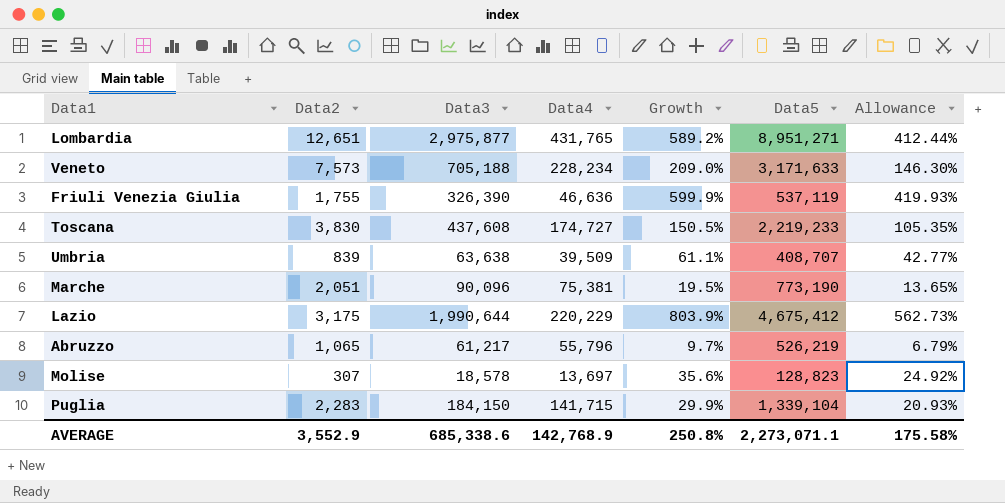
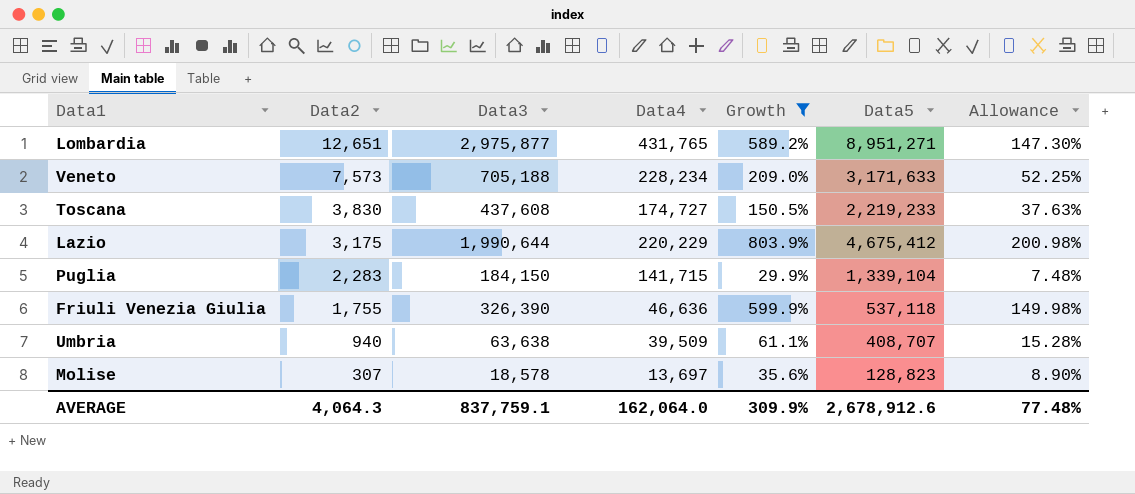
filter: none -> Growth >= 29.9%
row order: none -> Data2 descending
column Allowance | formula: [Growth] * 0.7 -> [Growth] * 0.25
Friuli Venezia Giulia | Data5: 537,119 -> 537,118
Umbria | Data2: 839 -> 940
AVERAGE | Data2: 3,552.9 -> 4,064.3
AVERAGE | Data3: 685,338.6 -> 837,759.1
AVERAGE | Data4: 142,768.9 -> 162,064.0
AVERAGE | Growth: 250.8% -> 309.9%
AVERAGE | Data5: 2,273,071.1 -> 2,678,912.6
AVERAGE | Allowance: 175.58% -> 77.48%

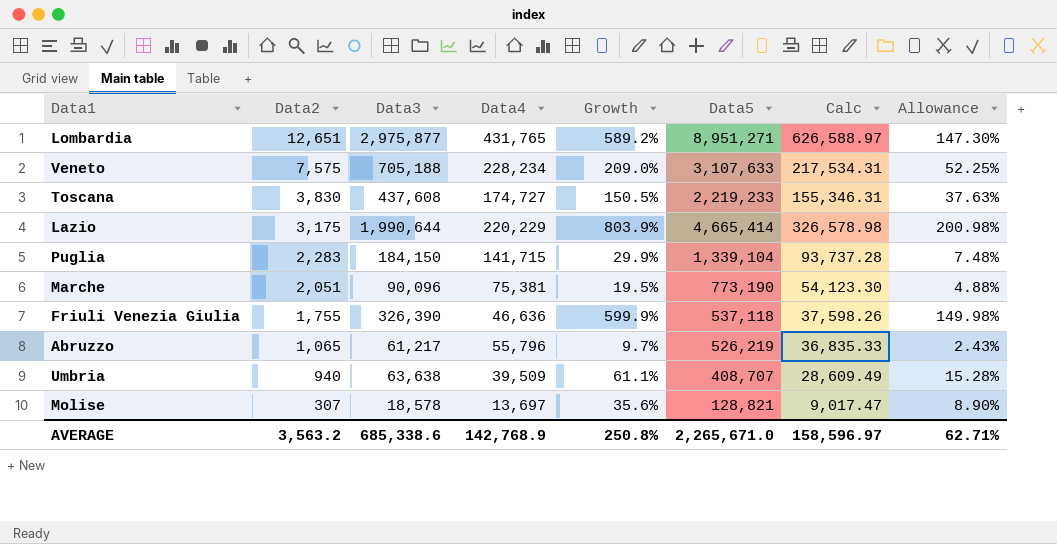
filter: Growth >= 29.9% -> none
column Calc | formula: none -> [Data5] * 0.07
Veneto | Data2: 7,573 -> 7,575
Veneto | Data5: 3,171,633 -> 3,107,633
Lazio | Data5: 4,675,412 -> 4,665,414
Molise | Data5: 128,823 -> 128,821
AVERAGE | Data2: 4,064.3 -> 3,563.2
AVERAGE | Data3: 837,759.1 -> 685,338.6
AVERAGE | Data4: 162,064.0 -> 142,768.9
AVERAGE | Growth: 309.9% -> 250.8%
AVERAGE | Data5: 2,678,912.6 -> 2,265,671.0
AVERAGE | Allowance: 77.48% -> 62.71%

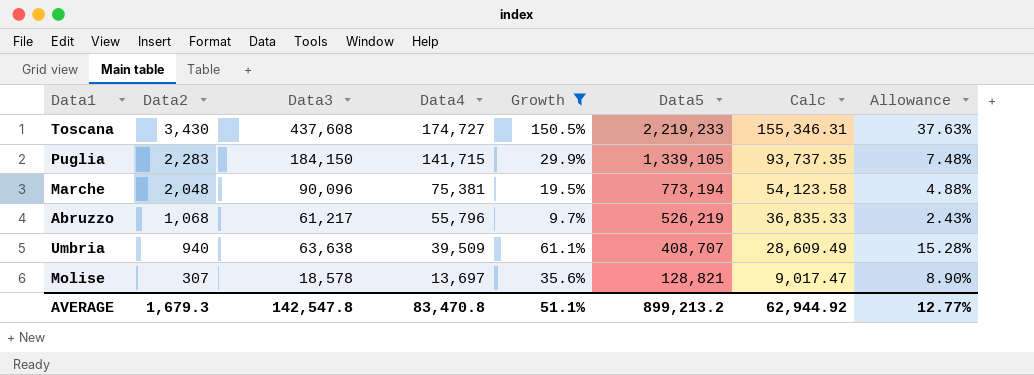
filter: none -> Growth <= 150.5%
Toscana | Data2: 3,830 -> 3,430
Puglia | Data5: 1,339,104 -> 1,339,105
Puglia | Calc: 93,737.28 -> 93,737.35
Marche | Data2: 2,051 -> 2,048
Marche | Data5: 773,190 -> 773,194
Marche | Calc: 54,123.30 -> 54,123.58
Abruzzo | Data2: 1,065 -> 1,068
AVERAGE | Data2: 3,563.2 -> 1,679.3
AVERAGE | Data3: 685,338.6 -> 142,547.8
AVERAGE | Data4: 142,768.9 -> 83,470.8
AVERAGE | Growth: 250.8% -> 51.1%
AVERAGE | Data5: 2,265,671.0 -> 899,213.2
AVERAGE | Calc: 158,596.97 -> 62,944.92
AVERAGE | Allowance: 62.71% -> 12.77%

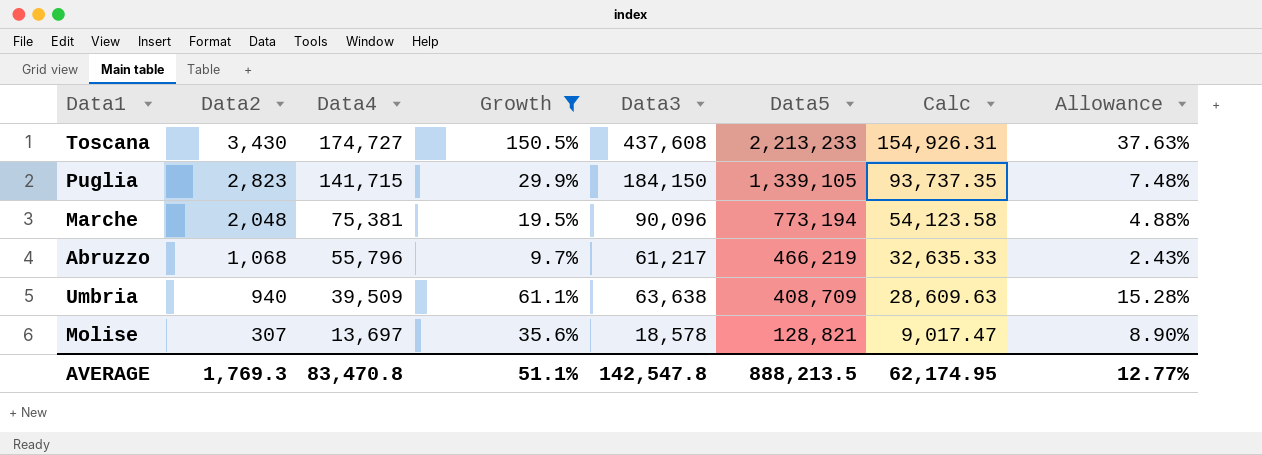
column Data3 | position: 3 -> 5
Toscana | Data5: 2,219,233 -> 2,213,233
Toscana | Calc: 155,346.31 -> 154,926.31
Puglia | Data2: 2,283 -> 2,823
Abruzzo | Data5: 526,219 -> 466,219
Abruzzo | Calc: 36,835.33 -> 32,635.33
Umbria | Data5: 408,707 -> 408,709
Umbria | Calc: 28,609.49 -> 28,609.63
AVERAGE | Data2: 1,679.3 -> 1,769.3
AVERAGE | Data5: 899,213.2 -> 888,213.5
AVERAGE | Calc: 62,944.92 -> 62,174.95

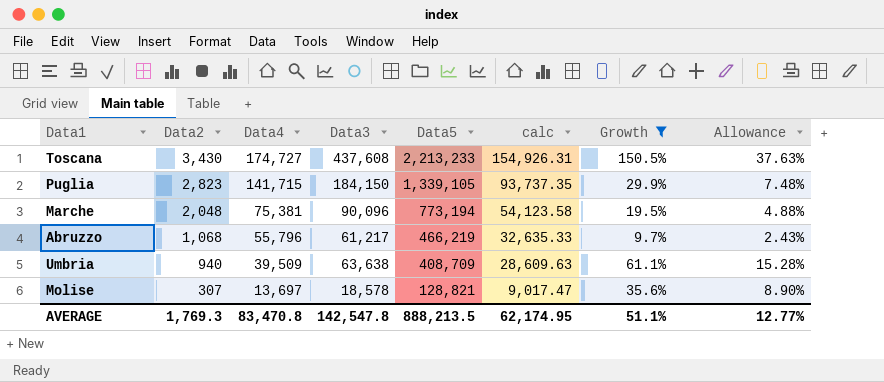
column name: Calc -> calc
column Growth | position: 4 -> 7

